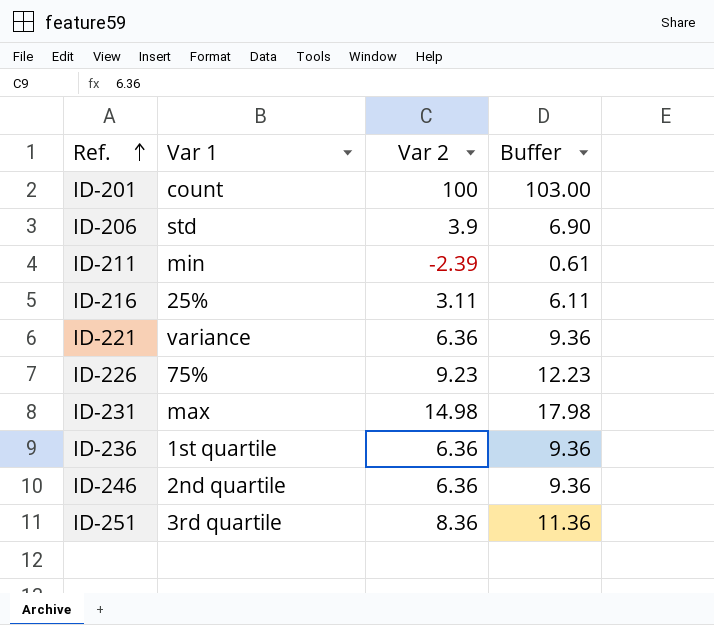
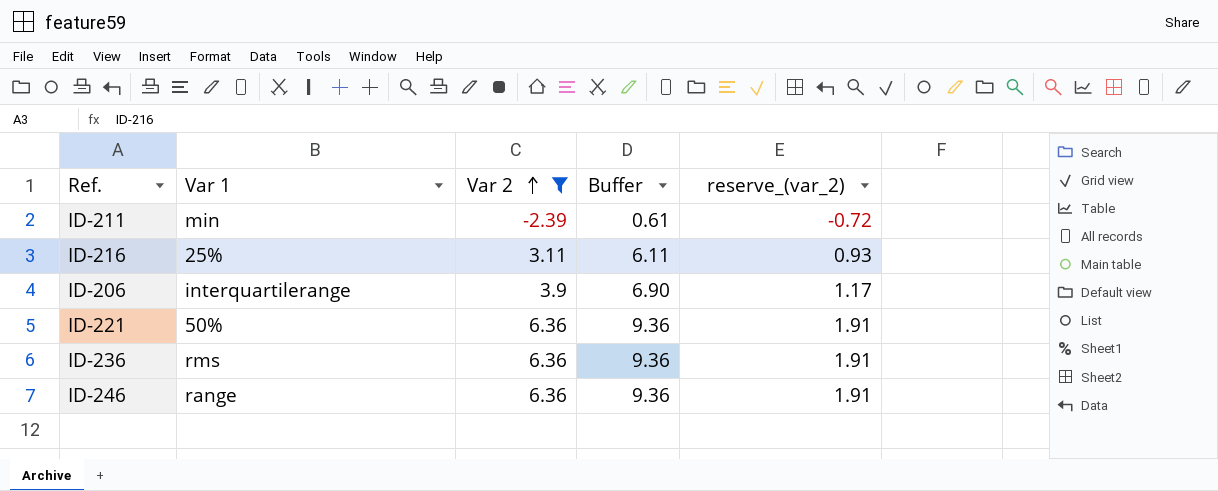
filter: none -> Var 2 <= 6.36
row order: Ref. ascending -> Var 2 ascending
column reserve_(var_2) | formula: none -> [Var 2] * 0.3
ID-206 | Var 1: std -> interquartilerange
ID-221 | Var 1: variance -> 50%
ID-236 | Var 1: 1st quartile -> rms
ID-246 | Var 1: 2nd quartile -> range

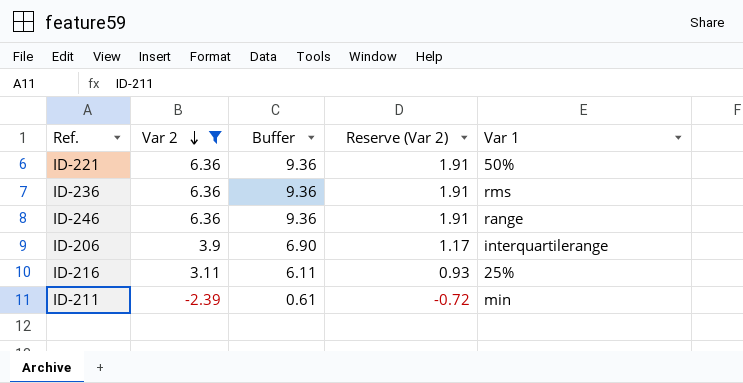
row order: Var 2 ascending -> Var 2 descending
column name: reserve_(var_2) -> Reserve (Var 2)
column Var 1 | position: 2 -> 5

